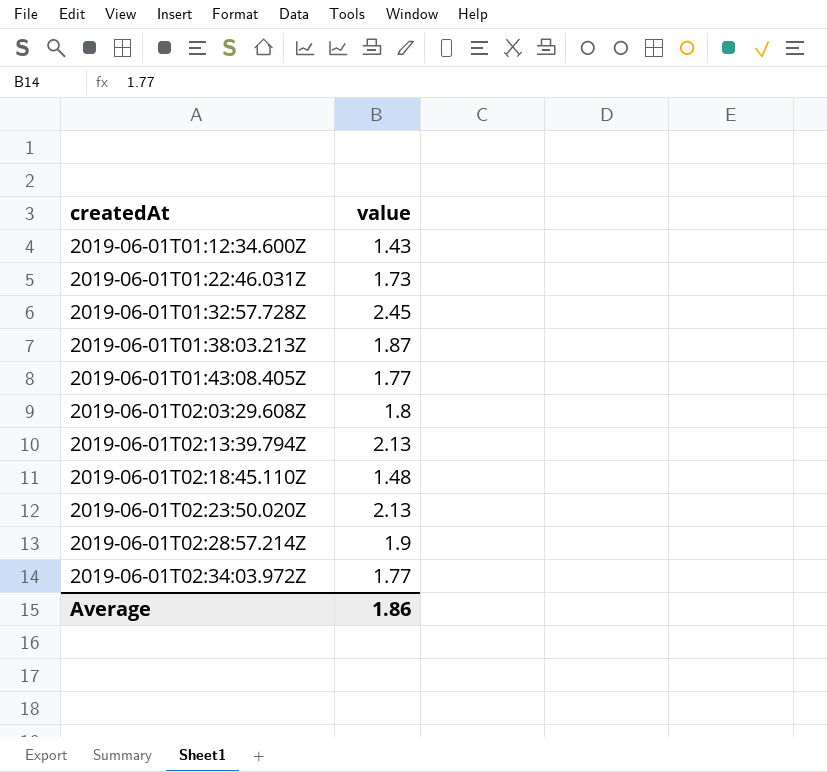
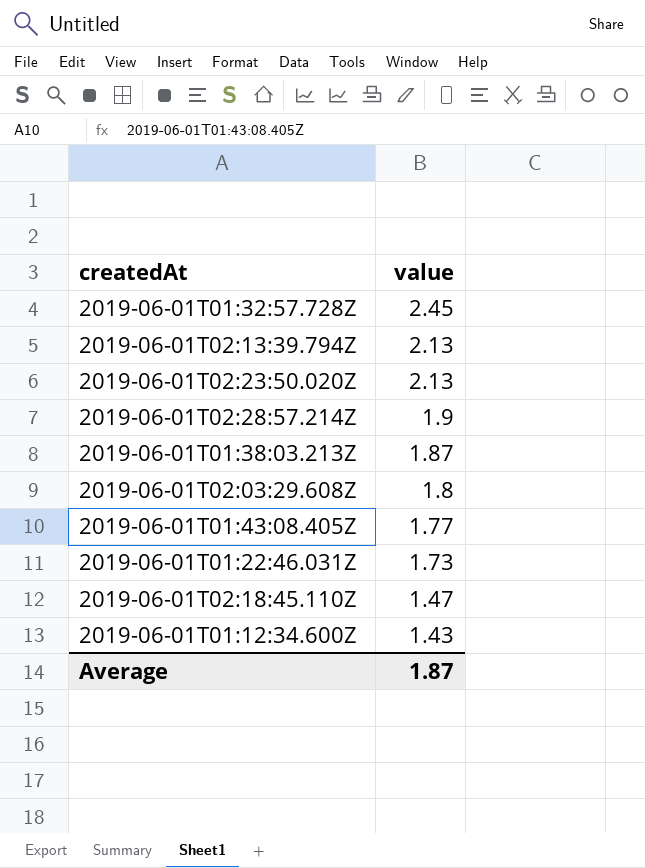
row order: createdAt ascending -> value descending
row 2019-06-01T02:34:03.972Z: 1.77 -> none
2019-06-01T02:18:45.110Z | value: 1.48 -> 1.47
Average | value: 1.86 -> 1.87

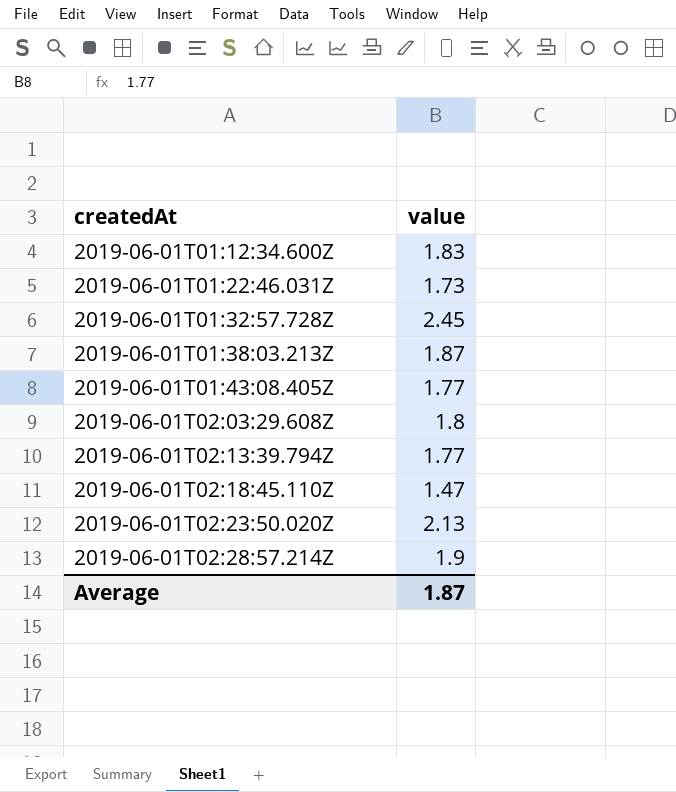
row order: value descending -> createdAt ascending
2019-06-01T01:12:34.600Z | value: 1.43 -> 1.83
2019-06-01T02:13:39.794Z | value: 2.13 -> 1.77

